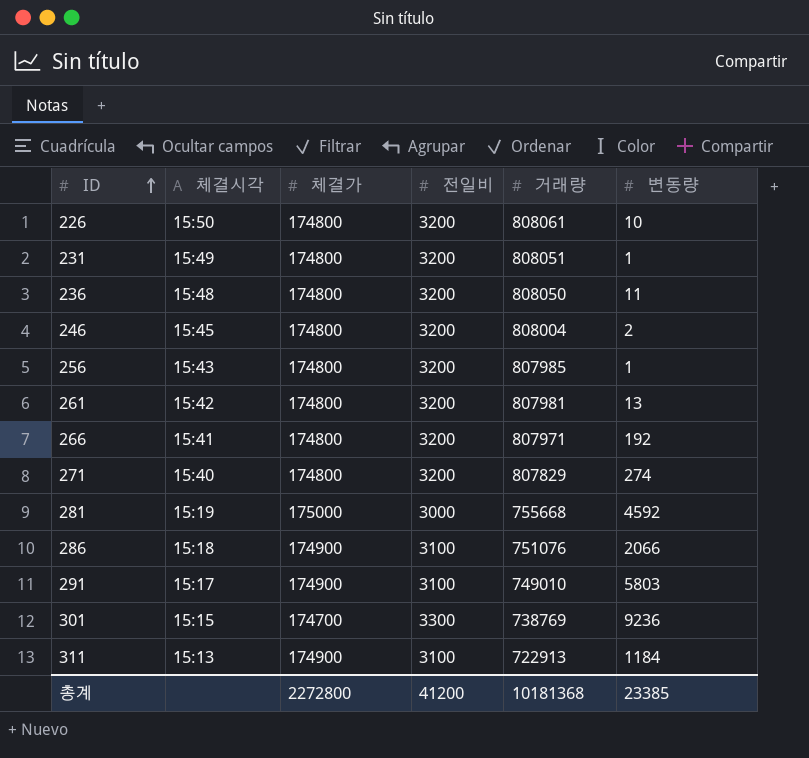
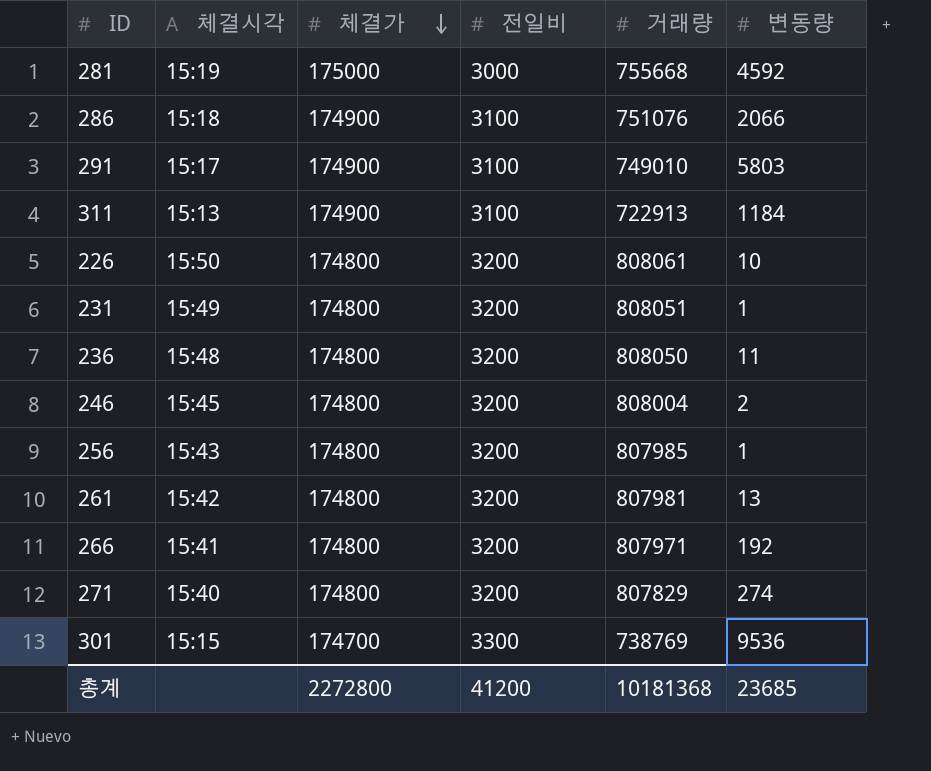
row order: ID ascending -> 체결가 descending
301 | 변동량: 9236 -> 9536
총계 | 변동량: 23385 -> 23685

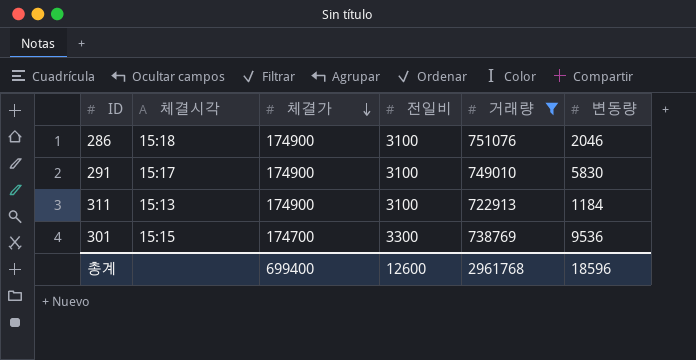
filter: none -> 거래량 <= 751076
286 | 변동량: 2066 -> 2046
291 | 변동량: 5803 -> 5830
총계 | 체결가: 2272800 -> 699400
총계 | 전일비: 41200 -> 12600
총계 | 거래량: 10181368 -> 2961768
총계 | 변동량: 23685 -> 18596

